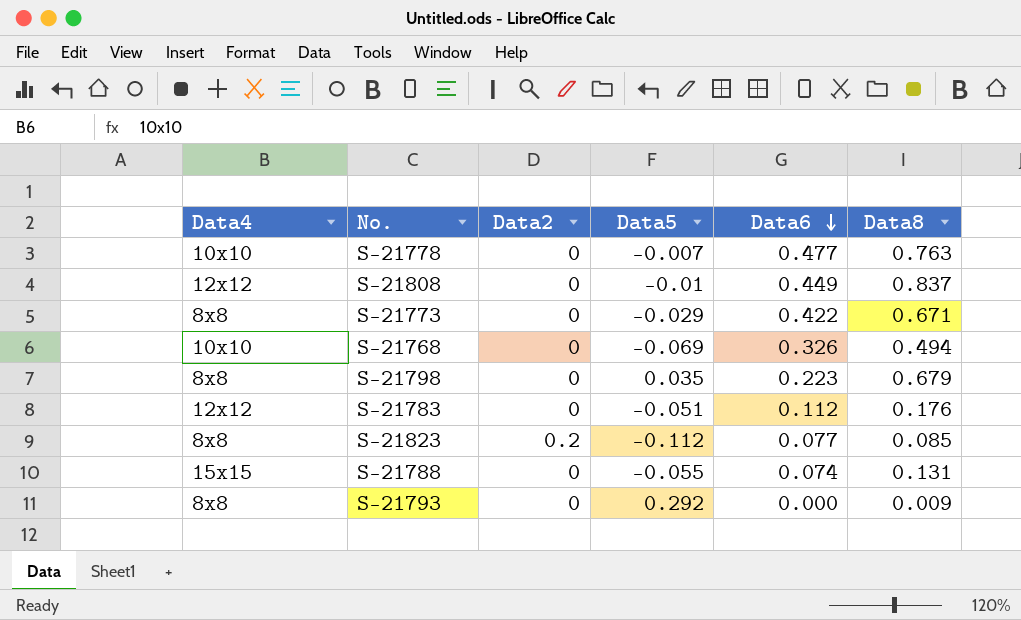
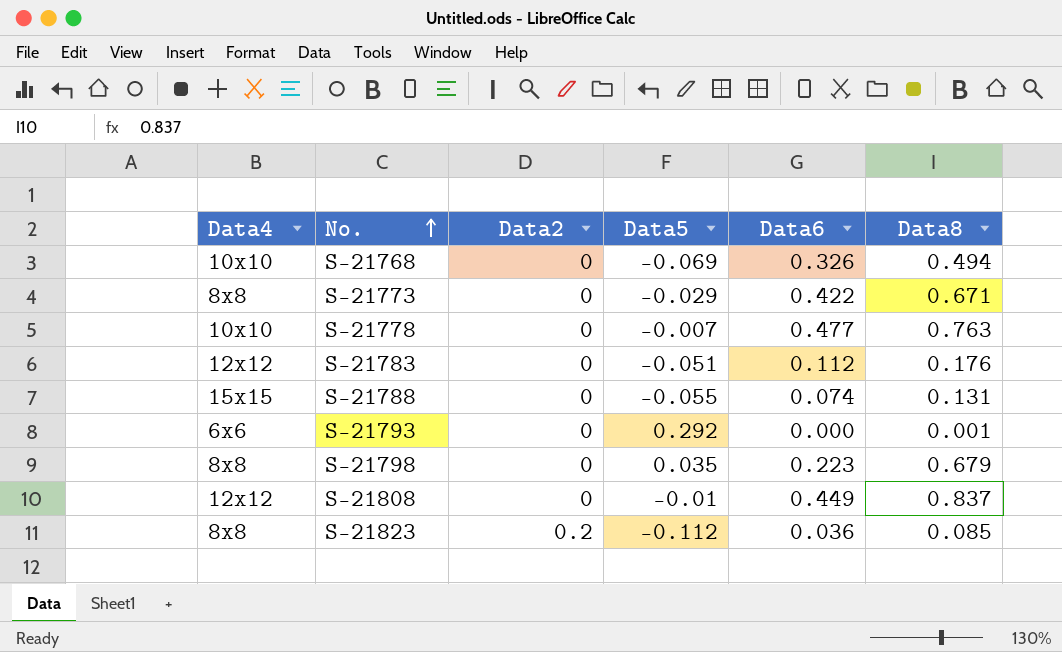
row order: Data6 descending -> No. ascending
S-21793 | Data4: 8x8 -> 6x6
S-21793 | Data8: 0.009 -> 0.001
S-21823 | Data6: 0.077 -> 0.036

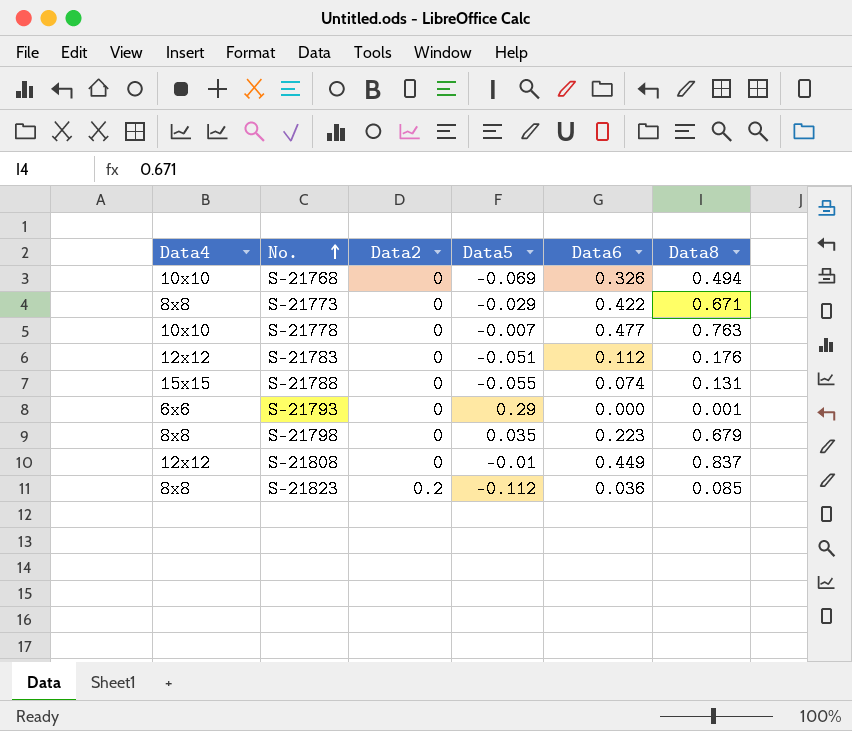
S-21793 | Data5: 0.292 -> 0.29

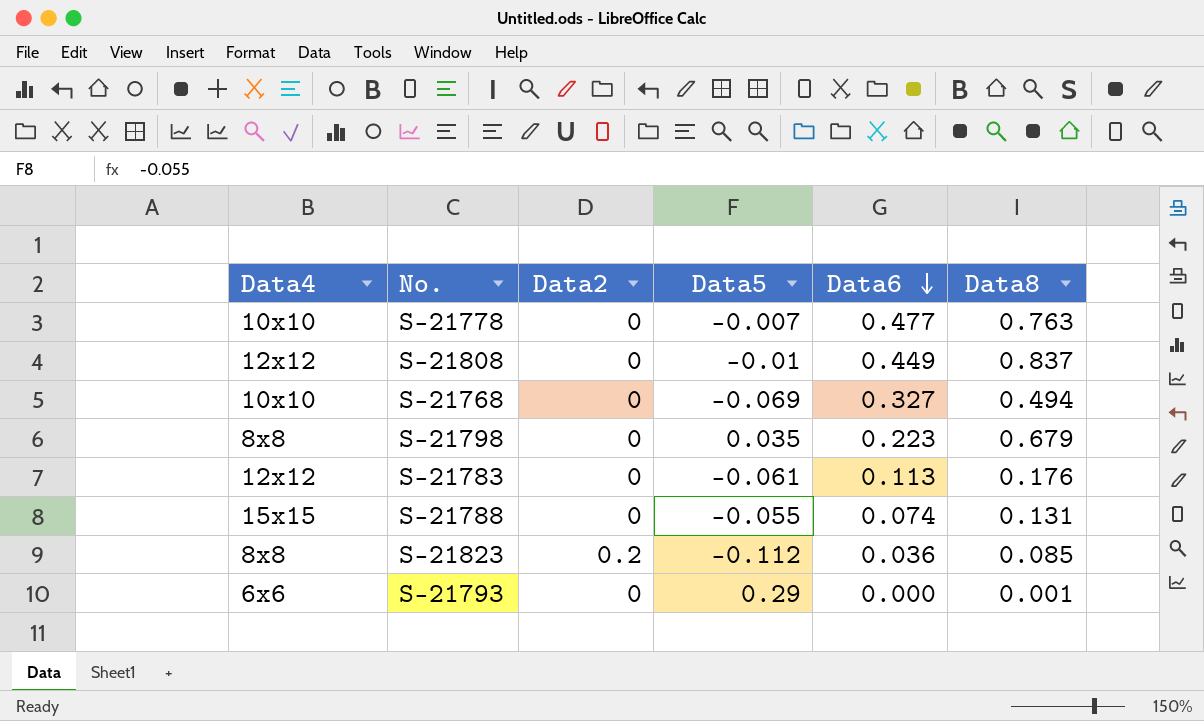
row order: No. ascending -> Data6 descending
row S-21773: 8x8 | 0 | -0.029 | 0.422 | 0.671 -> none
S-21768 | Data6: 0.326 -> 0.327
S-21783 | Data5: -0.051 -> -0.061
S-21783 | Data6: 0.112 -> 0.113

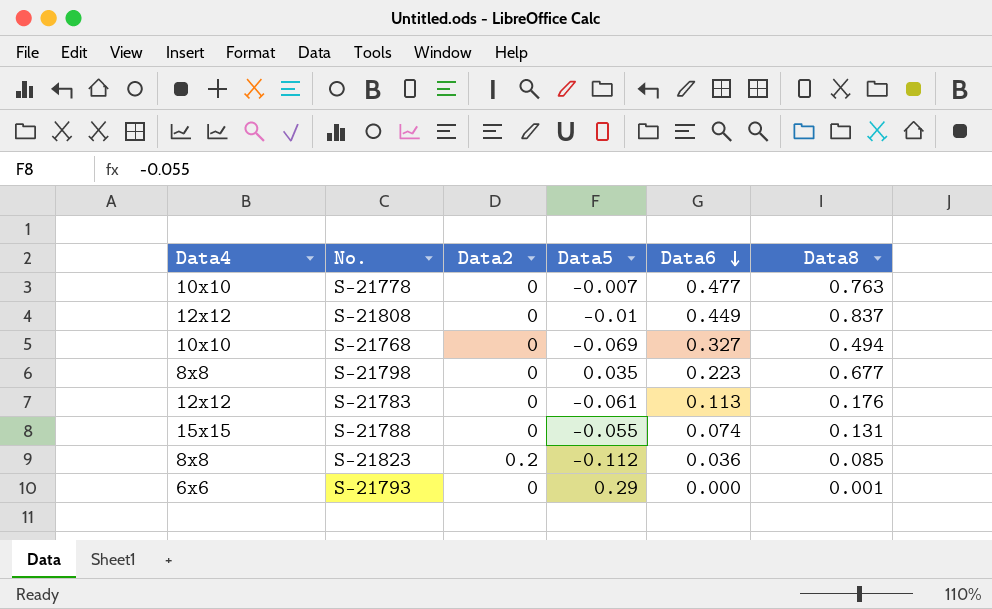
S-21798 | Data8: 0.679 -> 0.677

